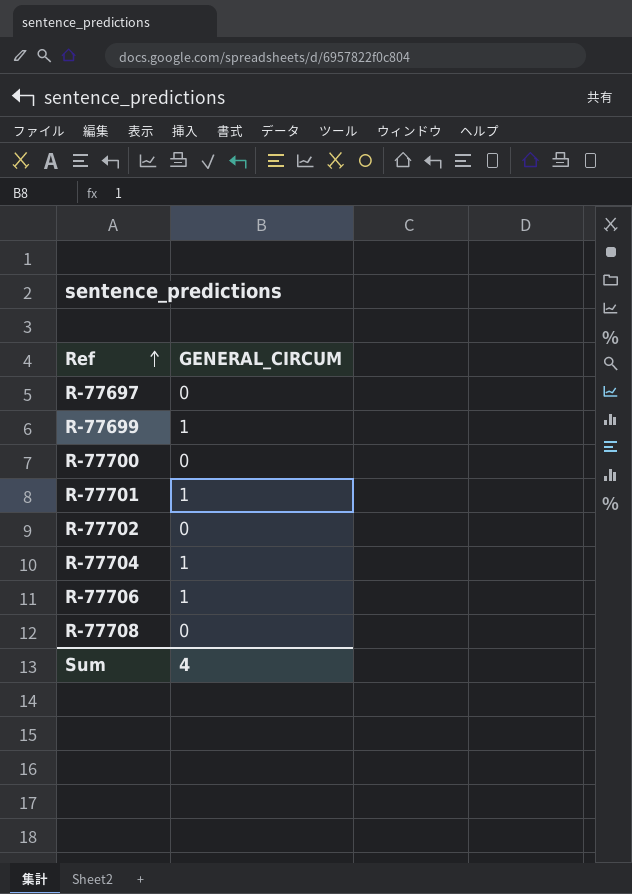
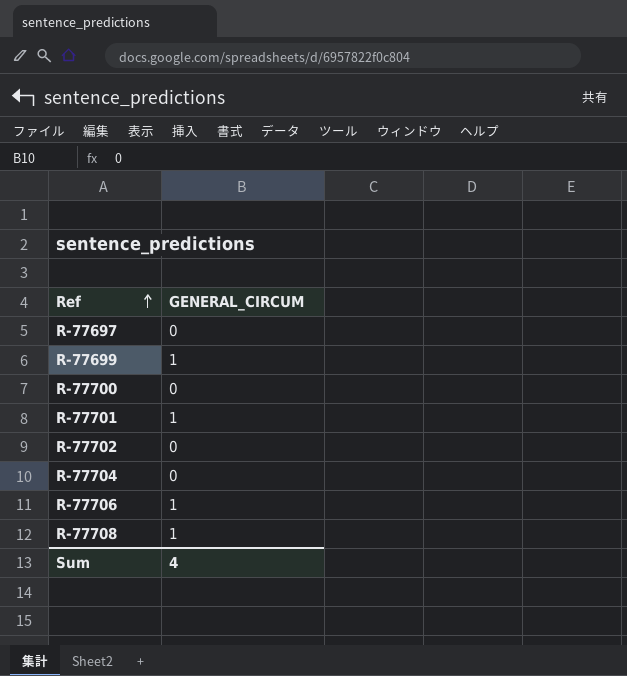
R-77704 | GENERAL_CIRCUM: 1 -> 0
R-77708 | GENERAL_CIRCUM: 0 -> 1

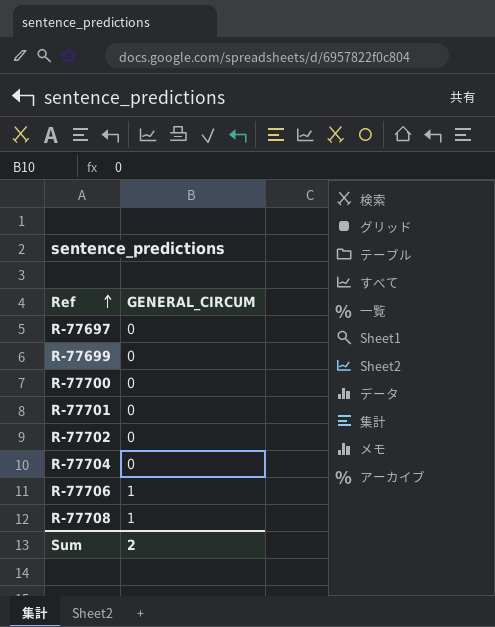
R-77699 | GENERAL_CIRCUM: 1 -> 0
R-77701 | GENERAL_CIRCUM: 1 -> 0
Sum | GENERAL_CIRCUM: 4 -> 2

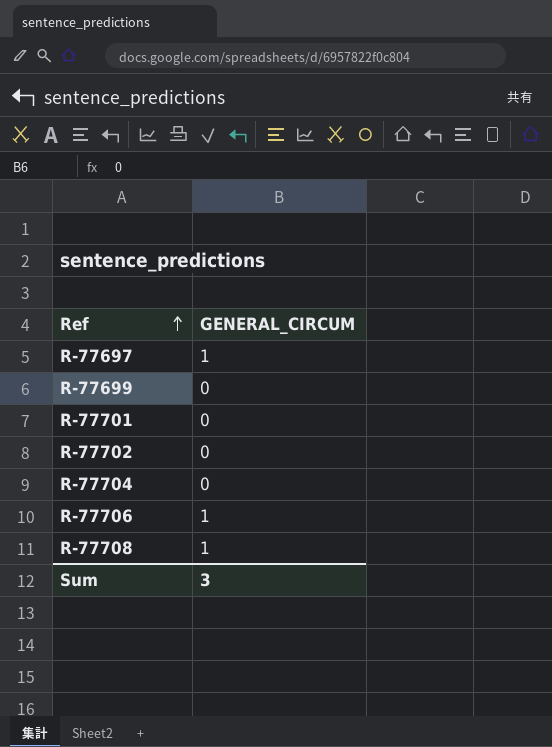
row R-77700: 0 -> none
R-77697 | GENERAL_CIRCUM: 0 -> 1
Sum | GENERAL_CIRCUM: 2 -> 3

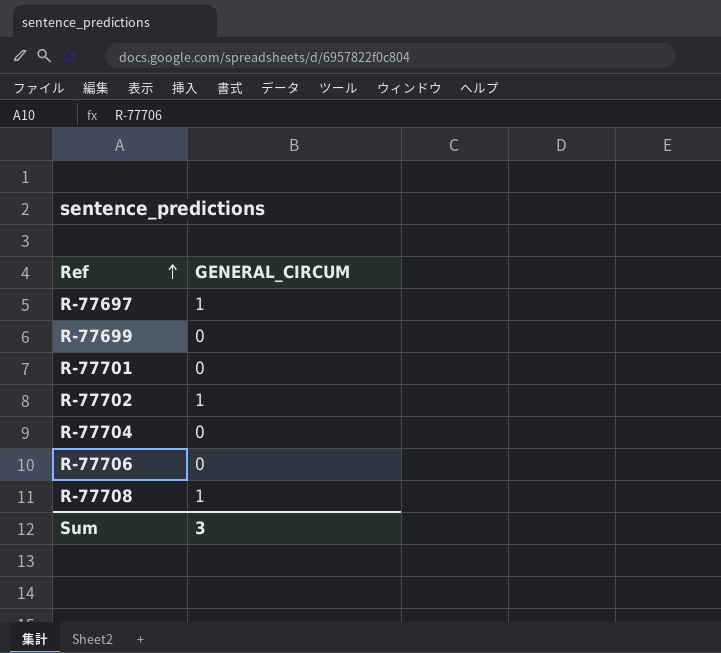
R-77702 | GENERAL_CIRCUM: 0 -> 1
R-77706 | GENERAL_CIRCUM: 1 -> 0

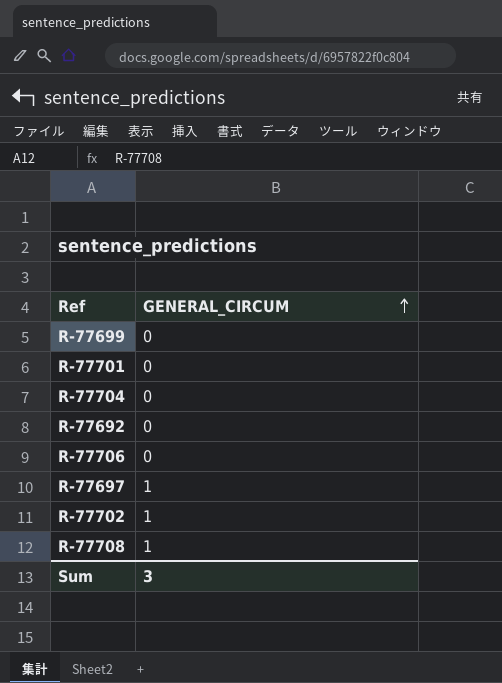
row order: Ref ascending -> GENERAL_CIRCUM ascending
row R-77692: none -> 0

